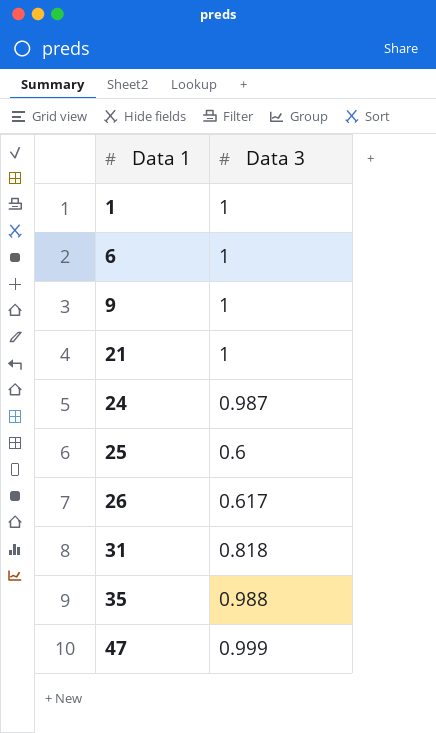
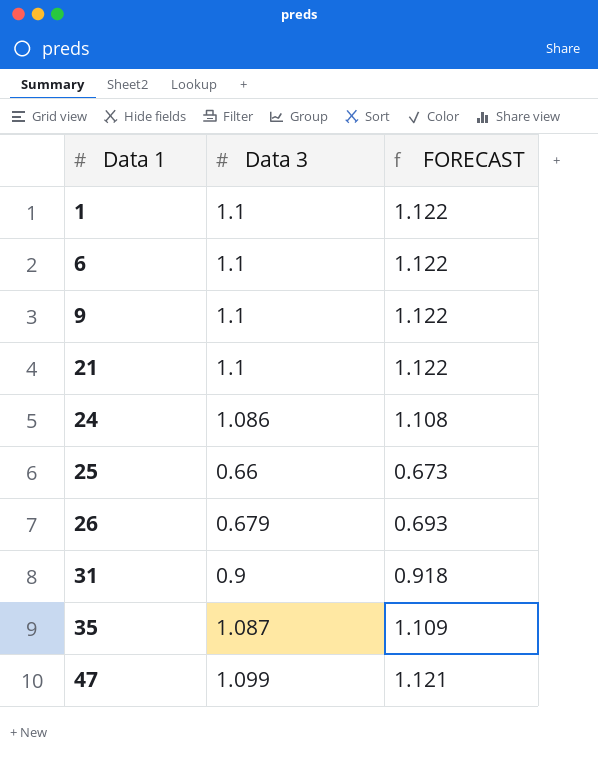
column FORECAST | formula: none -> [Data 3] * 1.02
1 | Data 3: 1 -> 1.1
6 | Data 3: 1 -> 1.1
9 | Data 3: 1 -> 1.1
21 | Data 3: 1 -> 1.1
24 | Data 3: 0.987 -> 1.086
25 | Data 3: 0.6 -> 0.66
26 | Data 3: 0.617 -> 0.679
31 | Data 3: 0.818 -> 0.9
35 | Data 3: 0.988 -> 1.087
47 | Data 3: 0.999 -> 1.099

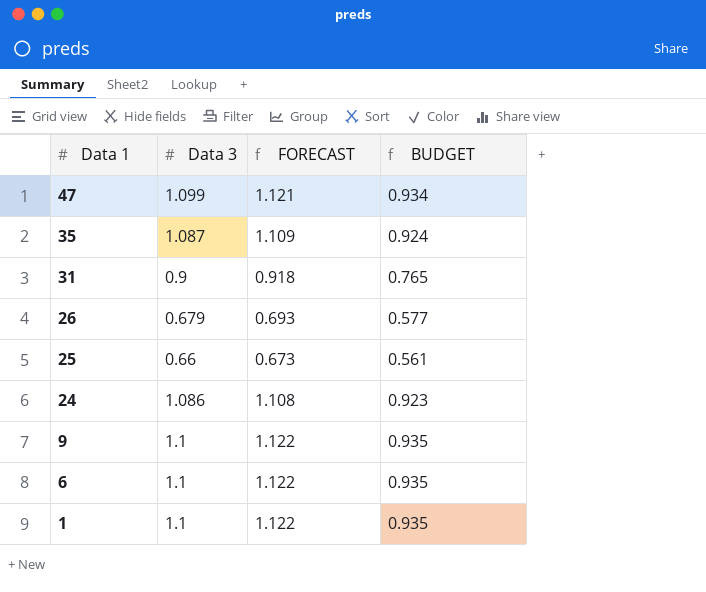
row order: Data 1 ascending -> Data 1 descending
column BUDGET | formula: none -> [Data 3] * 0.85
row 21: 1.1 | 1.122 -> none

